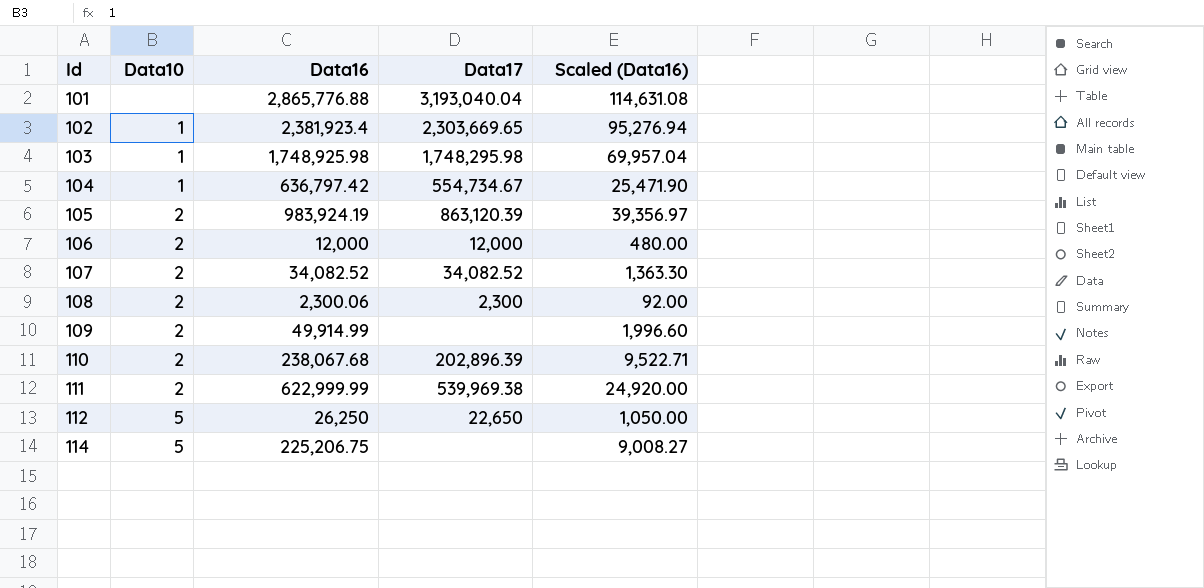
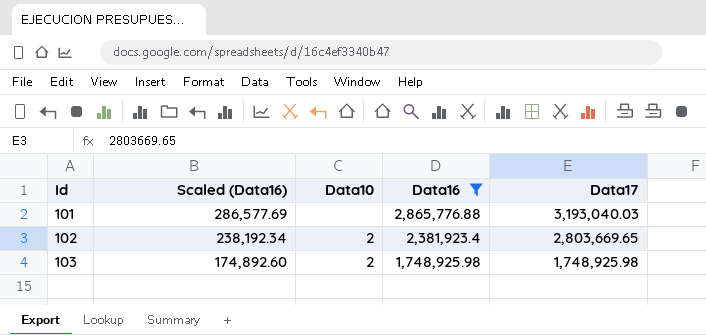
filter: none -> Data16 >= 1,748,925.98
column Scaled (Data16) | formula: [Data16] * 0.04 -> [Data16] * 0.1
column Scaled (Data16) | position: 5 -> 2
101 | Data17: 3,193,040.04 -> 3,193,040.03
102 | Data10: 1 -> 2
102 | Data17: 2,303,669.65 -> 2,803,669.65
103 | Data10: 1 -> 2
103 | Data17: 1,748,295.98 -> 1,748,925.98

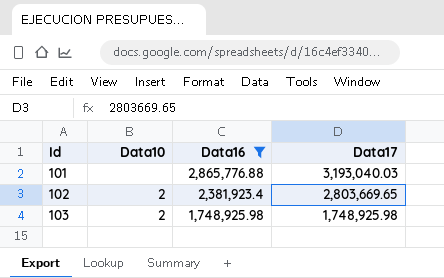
column Scaled (Data16) | formula: [Data16] * 0.1 -> none

